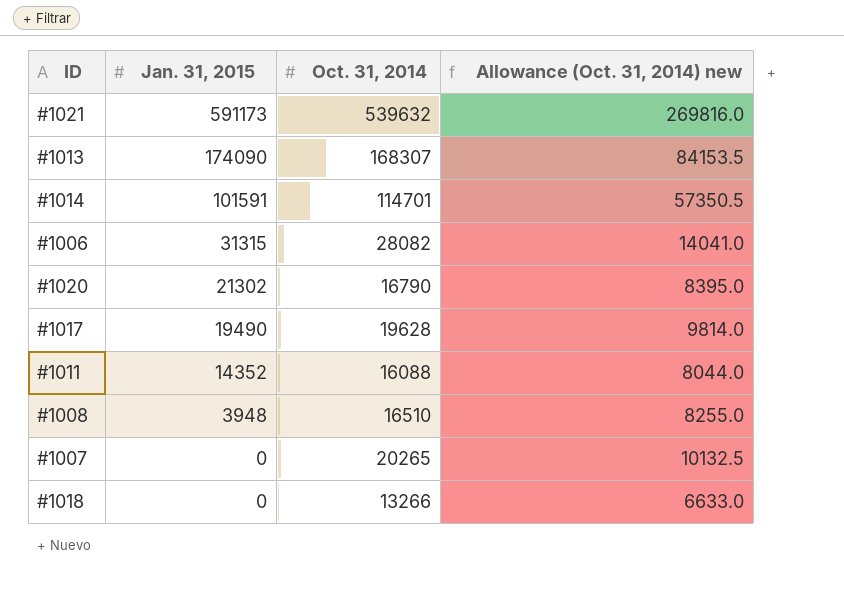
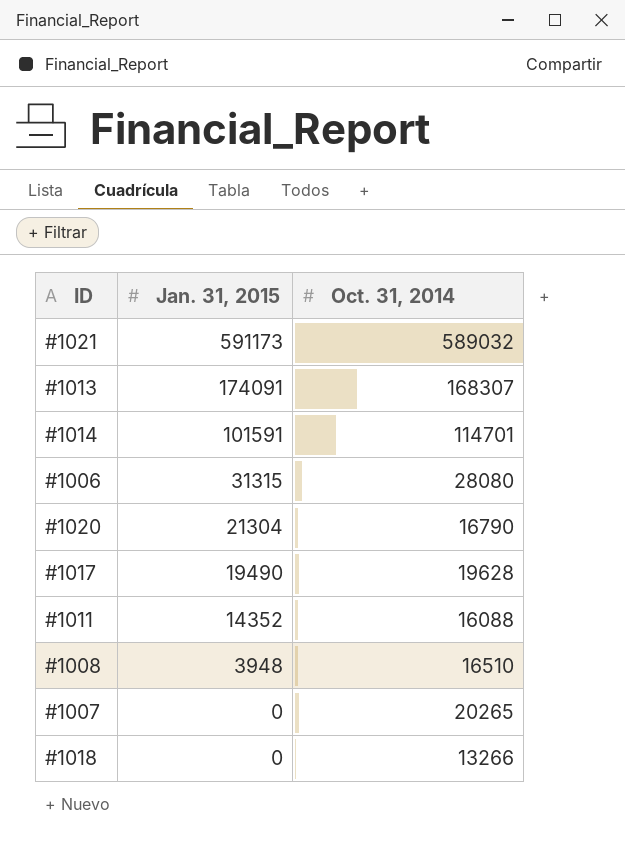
column Allowance (Oct. 31, 2014) new | formula: [Oct. 31, 2014] * 0.5 -> none
#1021 | Oct. 31, 2014: 539632 -> 589032
#1013 | Jan. 31, 2015: 174090 -> 174091
#1006 | Oct. 31, 2014: 28082 -> 28080
#1020 | Jan. 31, 2015: 21302 -> 21304

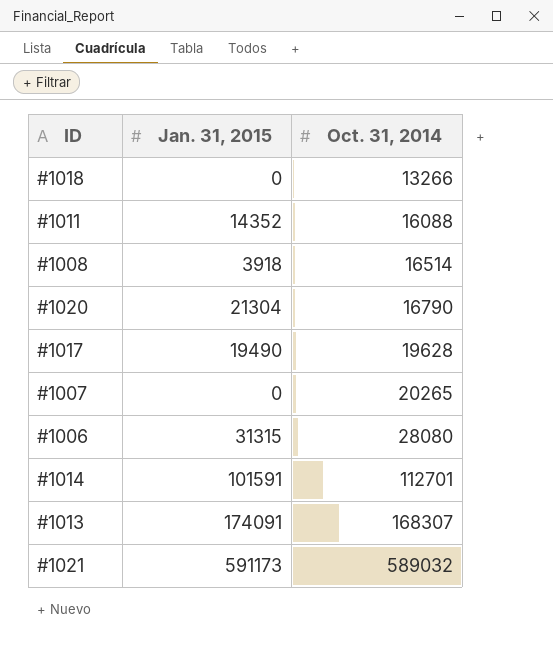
row order: Jan. 31, 2015 descending -> Oct. 31, 2014 ascending
#1008 | Jan. 31, 2015: 3948 -> 3918
#1008 | Oct. 31, 2014: 16510 -> 16514
#1014 | Oct. 31, 2014: 114701 -> 112701

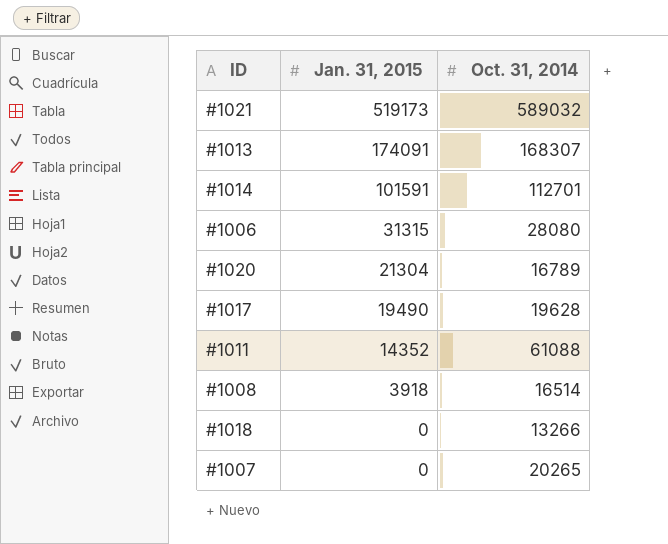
row order: Oct. 31, 2014 ascending -> Jan. 31, 2015 descending
#1021 | Jan. 31, 2015: 591173 -> 519173
#1020 | Oct. 31, 2014: 16790 -> 16789
#1011 | Oct. 31, 2014: 16088 -> 61088

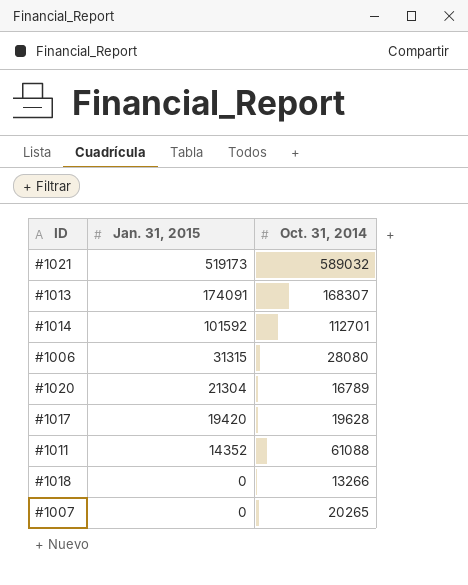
row #1008: 3918 | 16514 -> none
#1014 | Jan. 31, 2015: 101591 -> 101592
#1017 | Jan. 31, 2015: 19490 -> 19420

